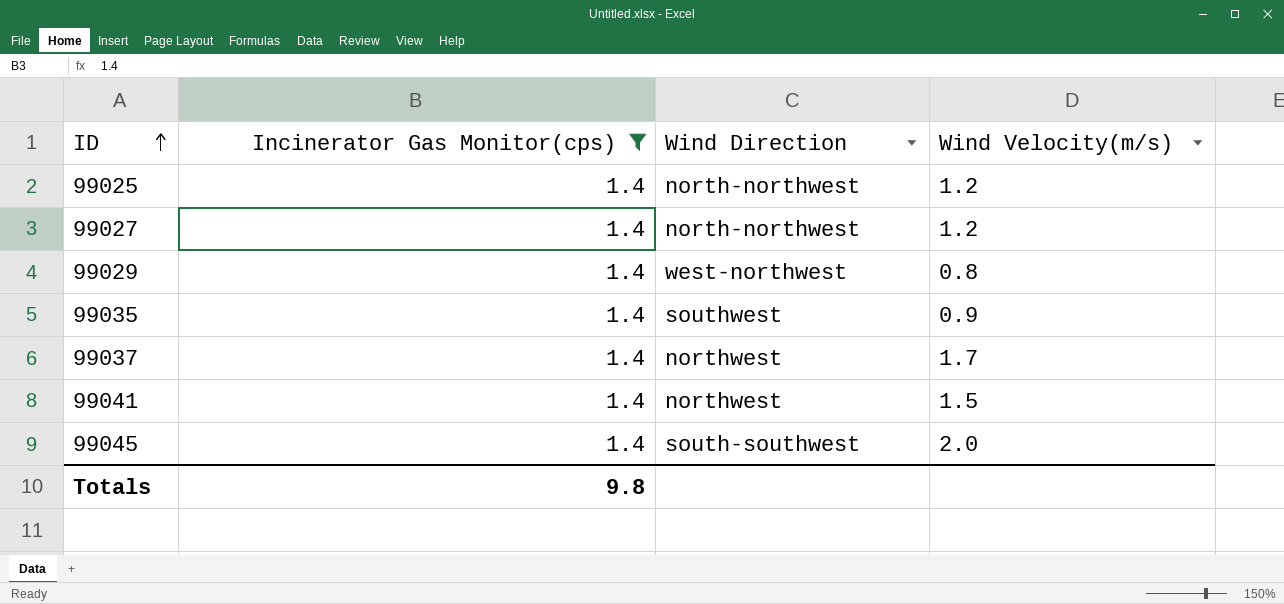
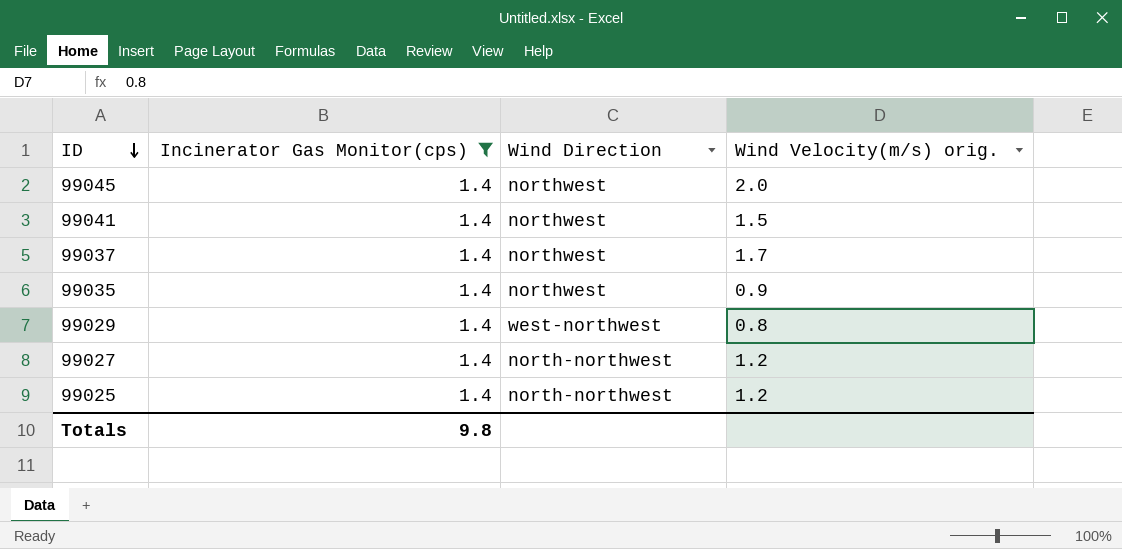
row order: ID ascending -> ID descending
column name: Wind Velocity(m/s) -> Wind Velocity(m/s) orig.
99045 | Wind Direction: south-southwest -> northwest
99035 | Wind Direction: southwest -> northwest

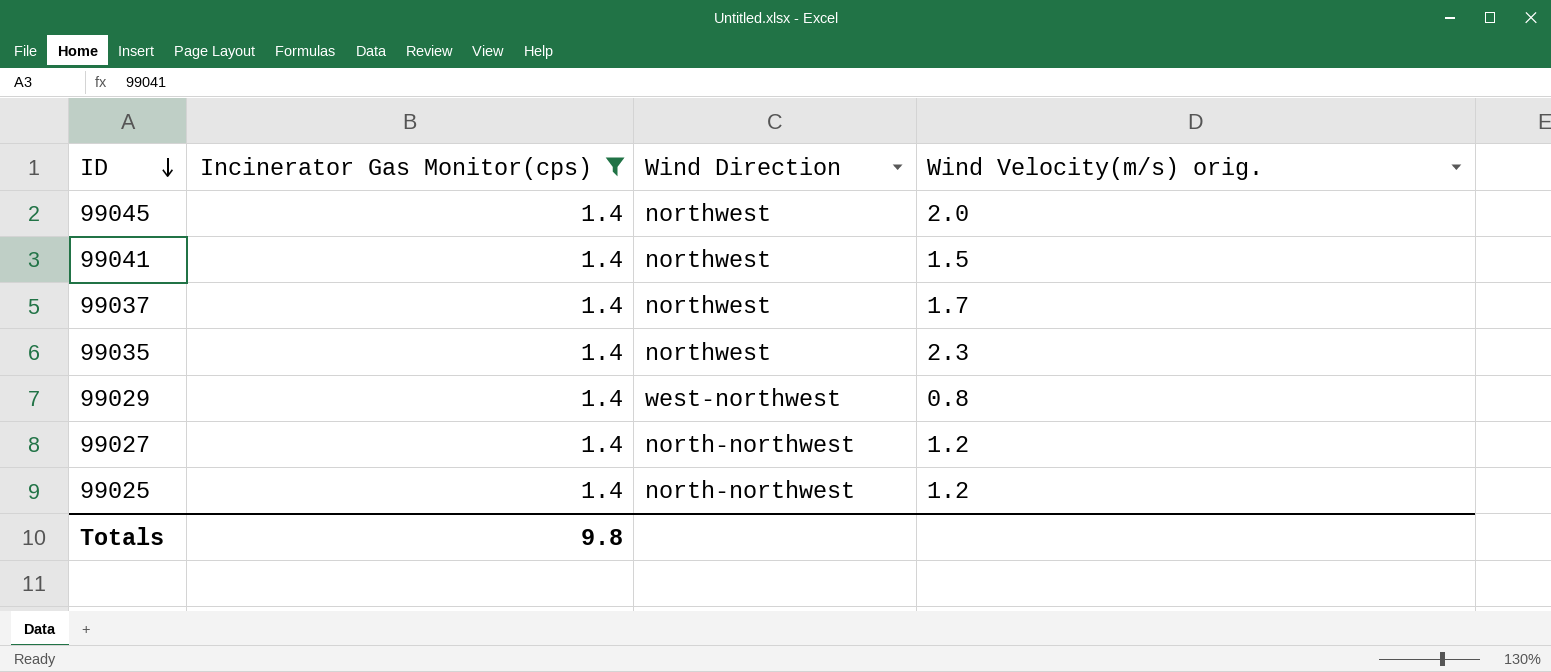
99035 | Wind Velocity(m/s) orig.: 0.9 -> 2.3

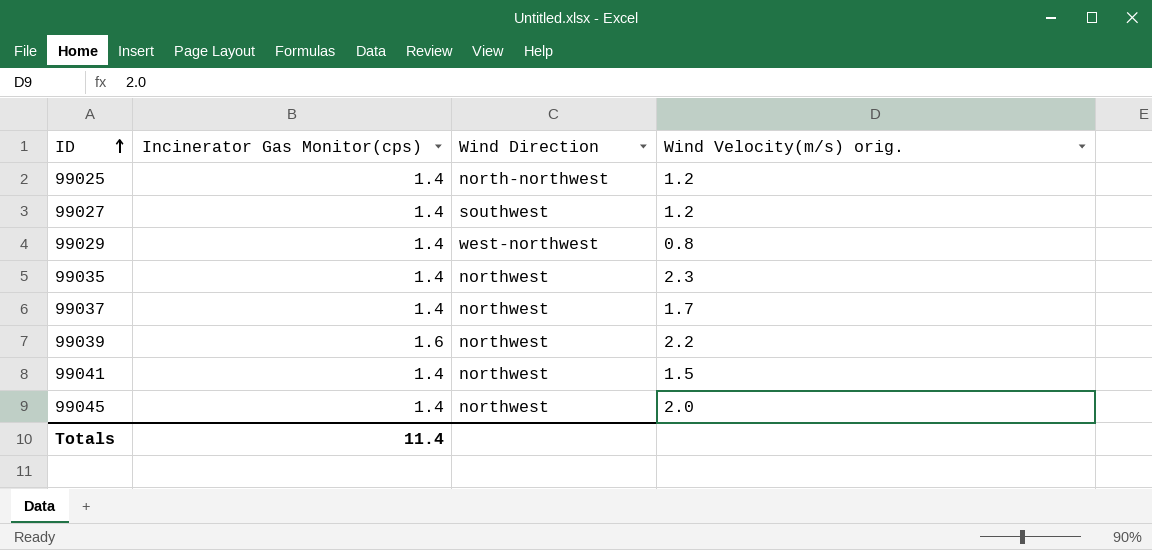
filter: Incinerator Gas Monitor(cps) = 1.4 -> none
row order: ID descending -> ID ascending
99027 | Wind Direction: north-northwest -> southwest
Totals | Incinerator Gas Monitor(cps): 9.8 -> 11.4

